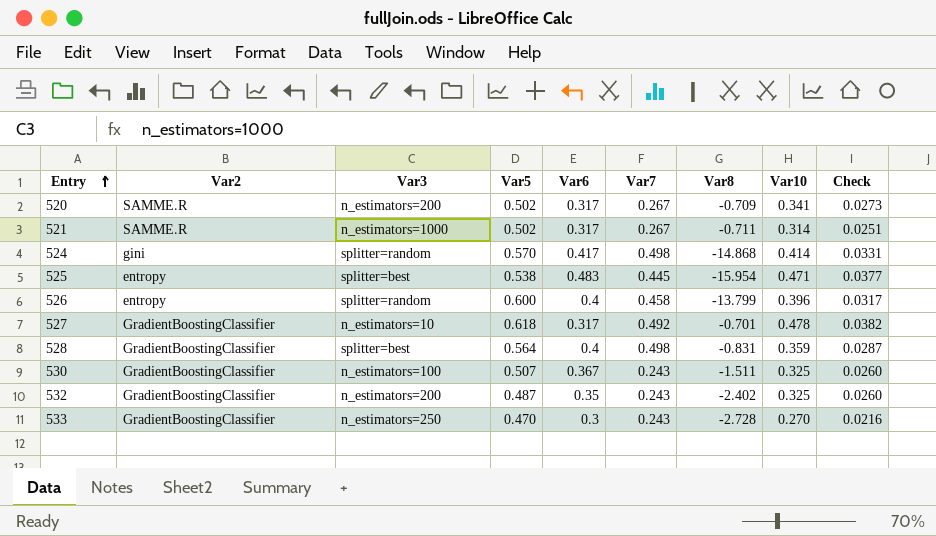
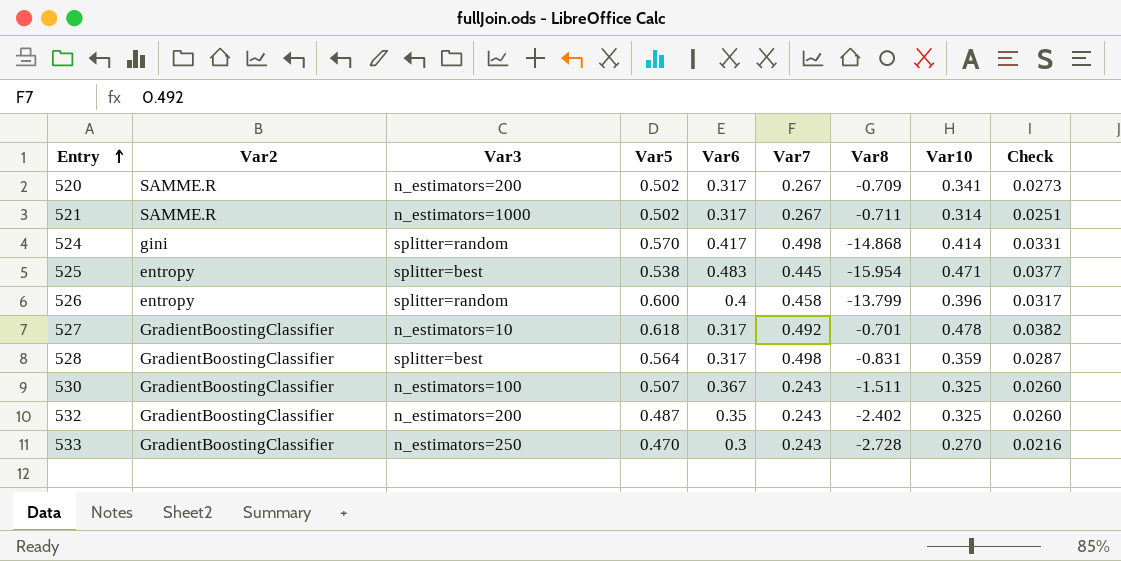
528 | Var6: 0.4 -> 0.317

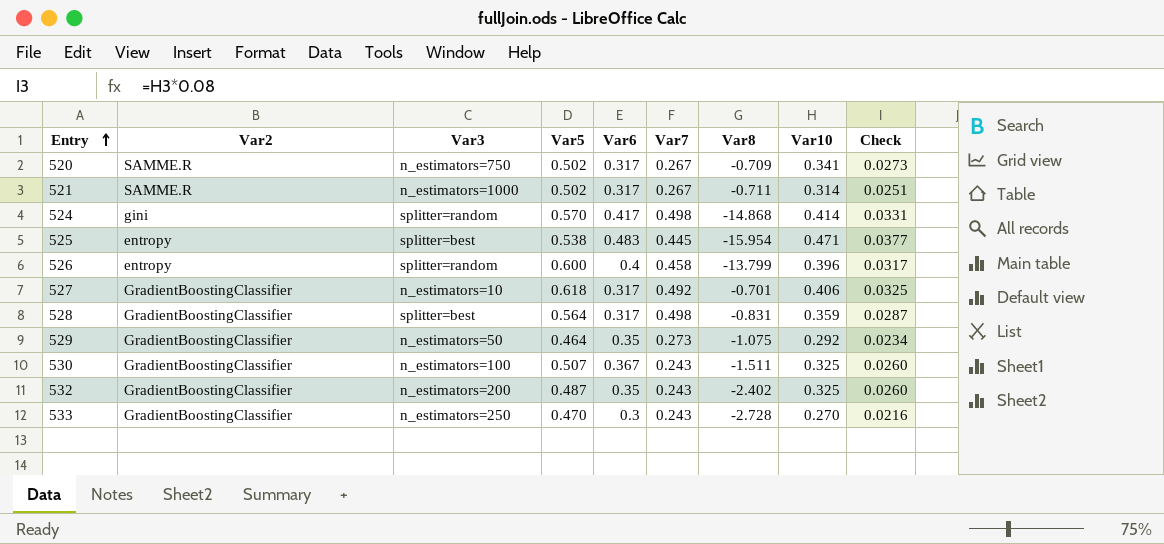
520 | Var3: n_estimators=200 -> n_estimators=750
527 | Var10: 0.478 -> 0.406
527 | Check: 0.0382 -> 0.0325
row 529: none -> GradientBoostingClassifier | n_estimators=50 | 0.464 | 0.35 | 0.273 | -1.075 | 0.292 | 0.0234

